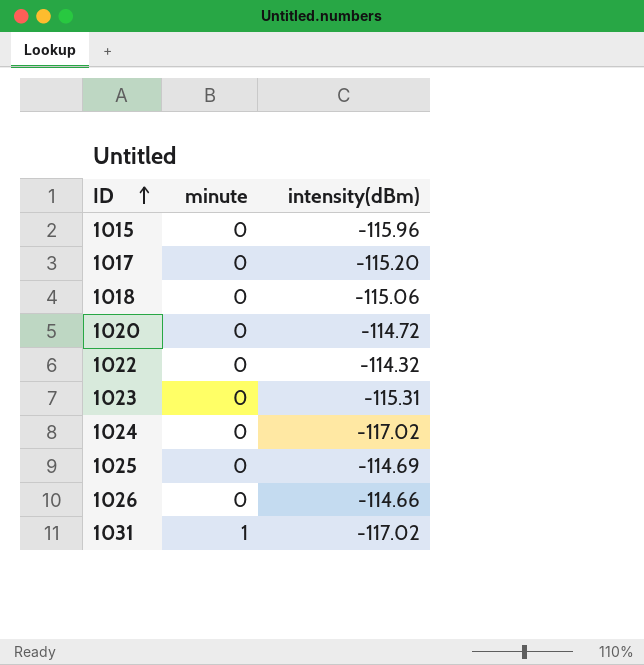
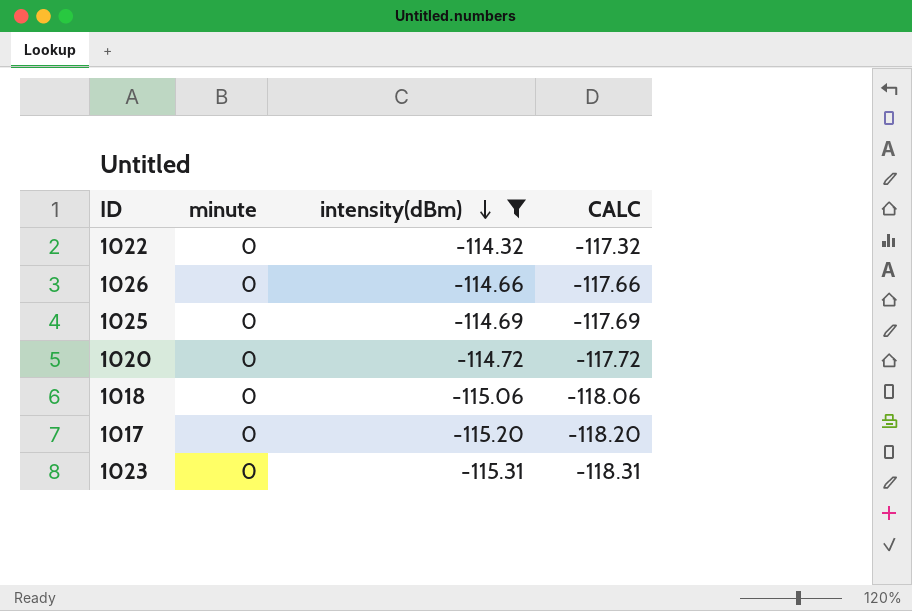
filter: none -> intensity(dBm) >= -115.31
row order: ID ascending -> intensity(dBm) descending
column CALC | formula: none -> [intensity(dBm)] - 3

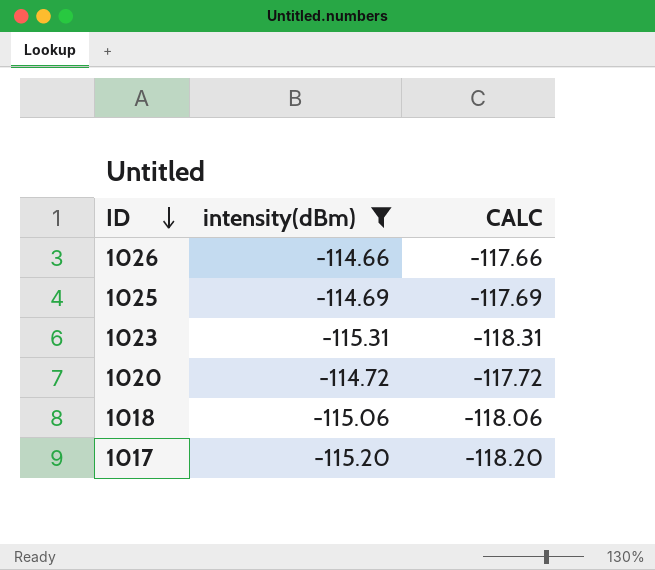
row order: intensity(dBm) descending -> ID descending
column minute | position: 2 -> none
row 1022: 0 | -114.32 | -117.32 -> none

